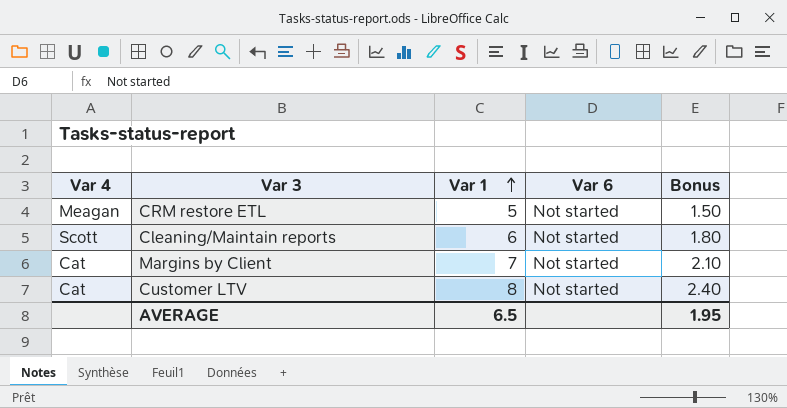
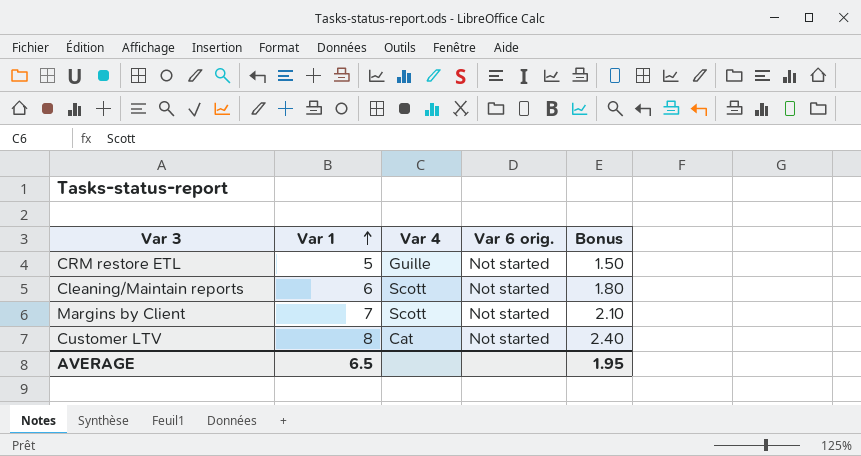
column Var 4 | position: 1 -> 3
column name: Var 6 -> Var 6 orig.
CRM restore ETL | Var 4: Meagan -> Guille
Margins by Client | Var 4: Cat -> Scott

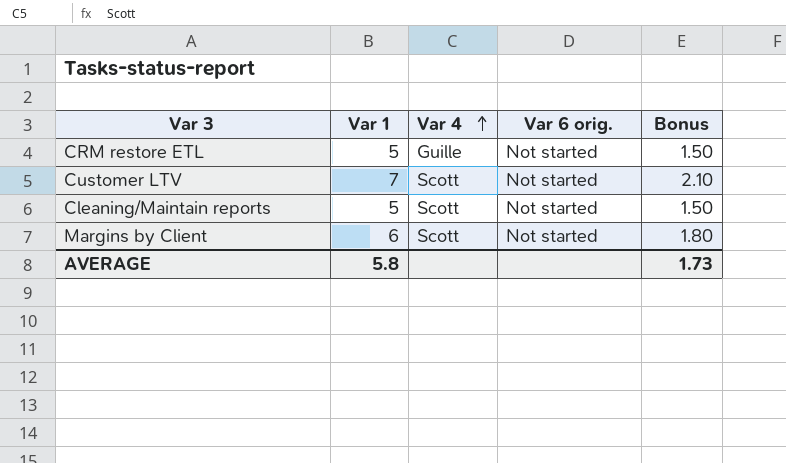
row order: Var 1 ascending -> Var 4 ascending
Customer LTV | Var 1: 8 -> 7
Customer LTV | Var 4: Cat -> Scott
Customer LTV | Bonus: 2.40 -> 2.10
Cleaning/Maintain reports | Var 1: 6 -> 5
Cleaning/Maintain reports | Bonus: 1.80 -> 1.50
Margins by Client | Var 1: 7 -> 6
Margins by Client | Bonus: 2.10 -> 1.80
AVERAGE | Var 1: 6.5 -> 5.8
AVERAGE | Bonus: 1.95 -> 1.73

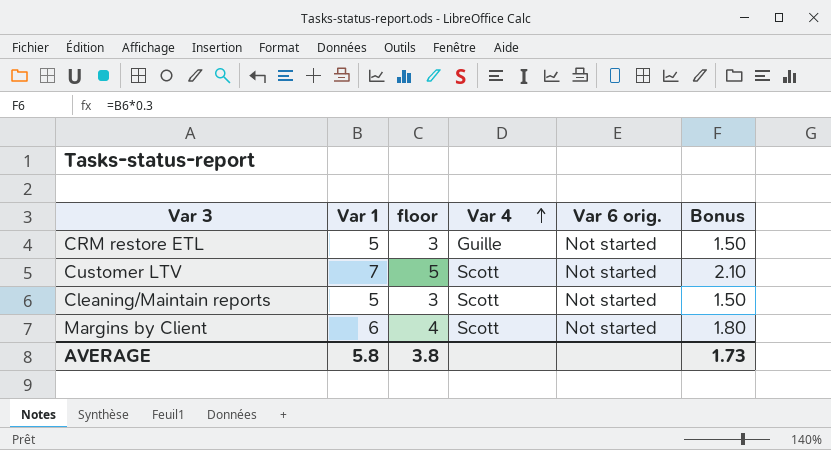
column floor | formula: none -> [Var 1] - 2

